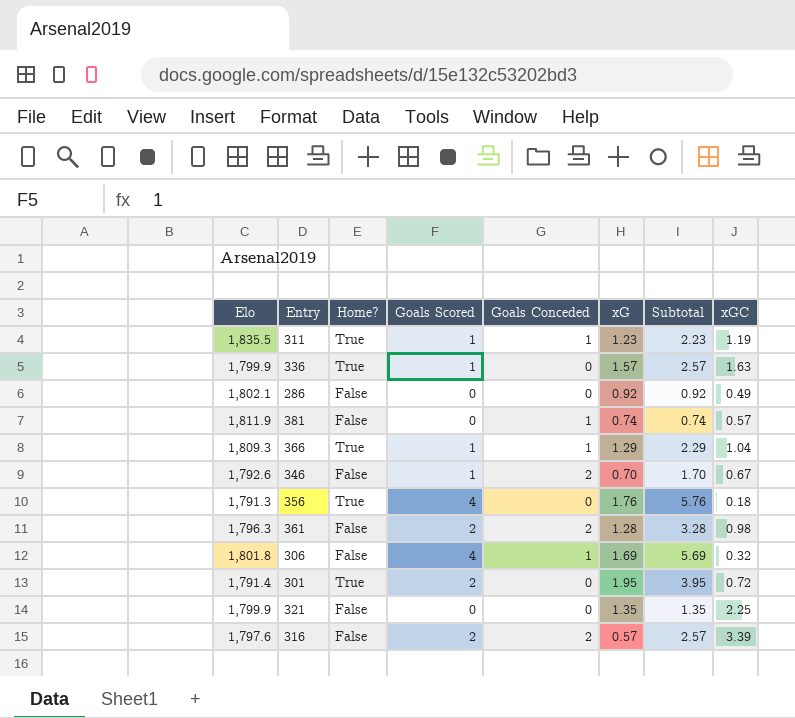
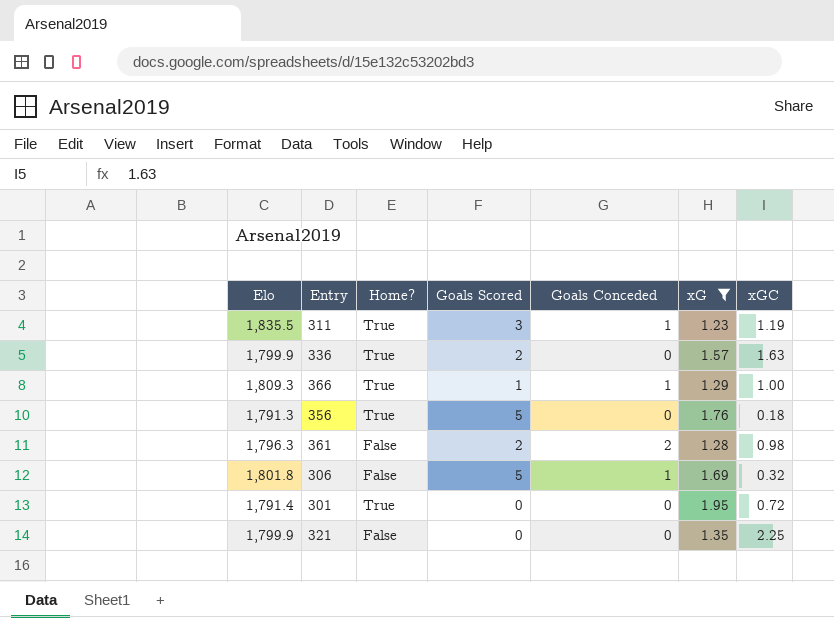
filter: none -> xG >= 1.23
column Subtotal | formula: [Goals Scored] + [xG] -> none
311 | Goals Scored: 1 -> 3
336 | Goals Scored: 1 -> 2
366 | xGC: 1.04 -> 1.00
356 | Goals Scored: 4 -> 5
306 | Goals Scored: 4 -> 5
301 | Goals Scored: 2 -> 0

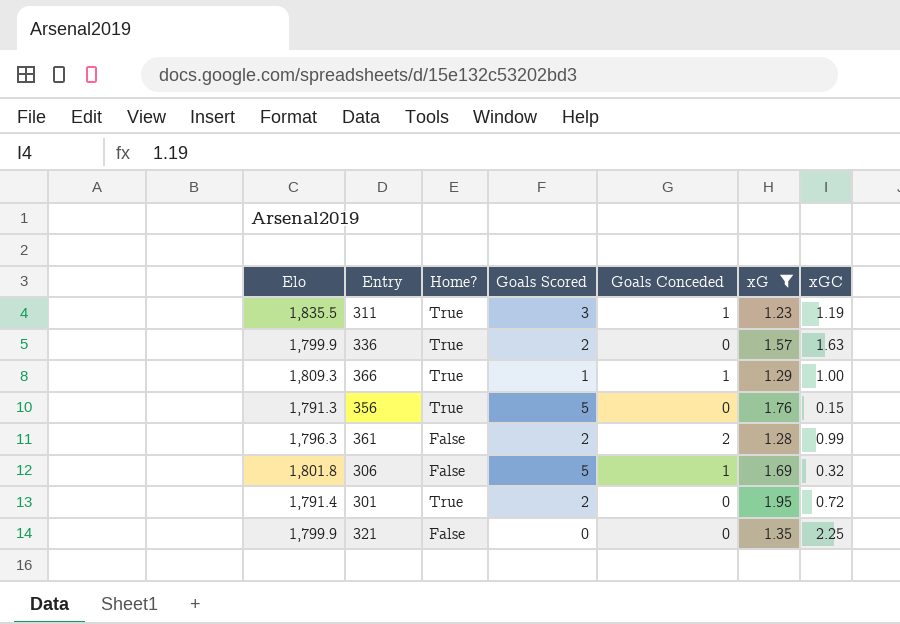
356 | xGC: 0.18 -> 0.15
361 | xGC: 0.98 -> 0.99
301 | Goals Scored: 0 -> 2

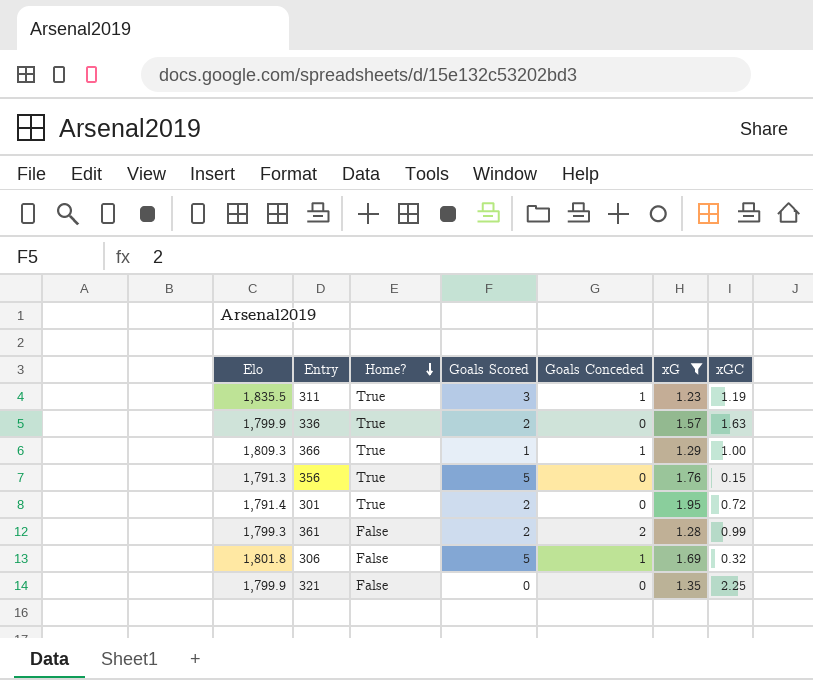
row order: none -> Home? descending
361 | Elo: 1,796.3 -> 1,799.3

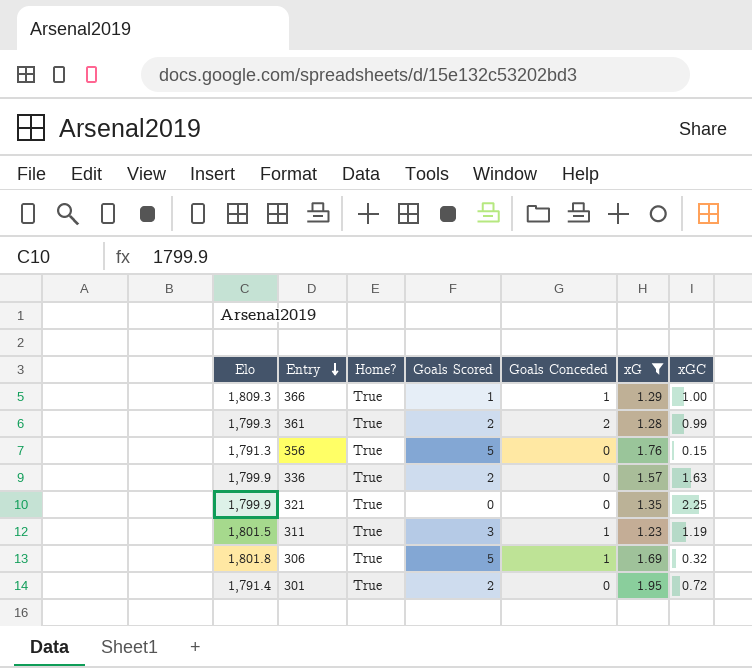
row order: Home? descending -> Entry descending
361 | Home?: False -> True
321 | Home?: False -> True
311 | Elo: 1,835.5 -> 1,801.5
306 | Home?: False -> True

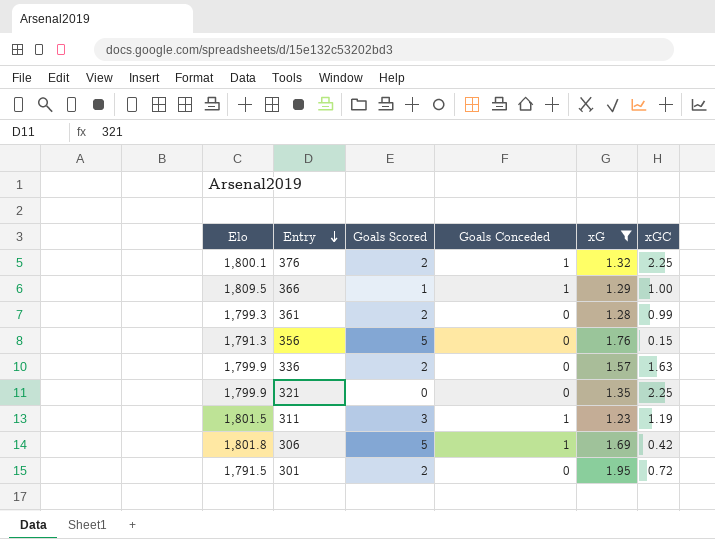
column Home? | position: 3 -> none
row 376: none -> 1,800.1 | 2 | 1 | 1.32 | 2.25
366 | Elo: 1,809.3 -> 1,809.5
361 | Goals Conceded: 2 -> 0
306 | xGC: 0.32 -> 0.42
301 | Elo: 1,791.4 -> 1,791.5

